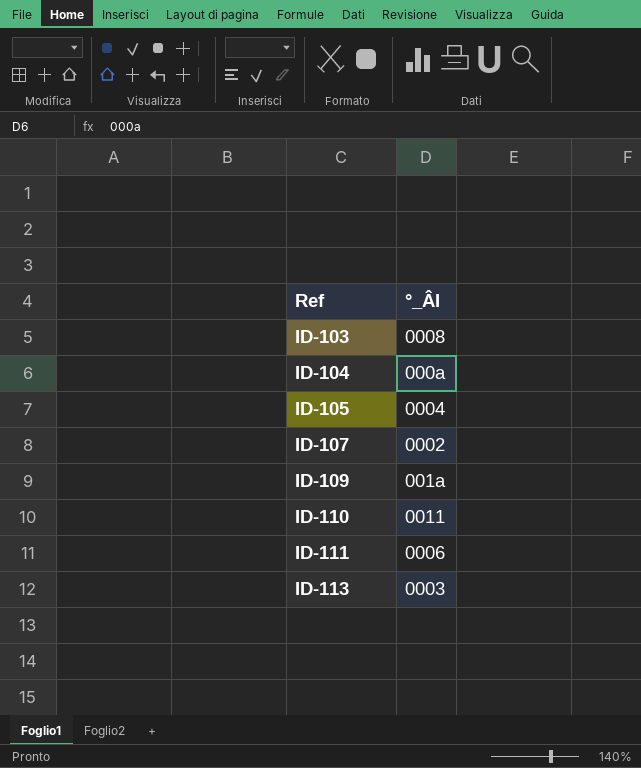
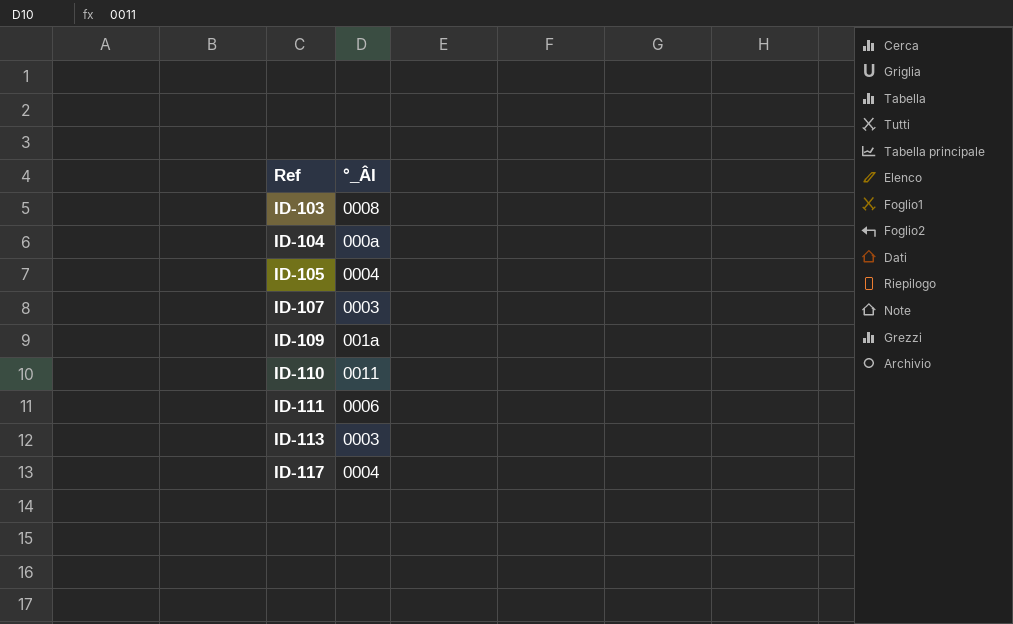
ID-107 | °_ÂI: 0002 -> 0003
row ID-117: none -> 0004

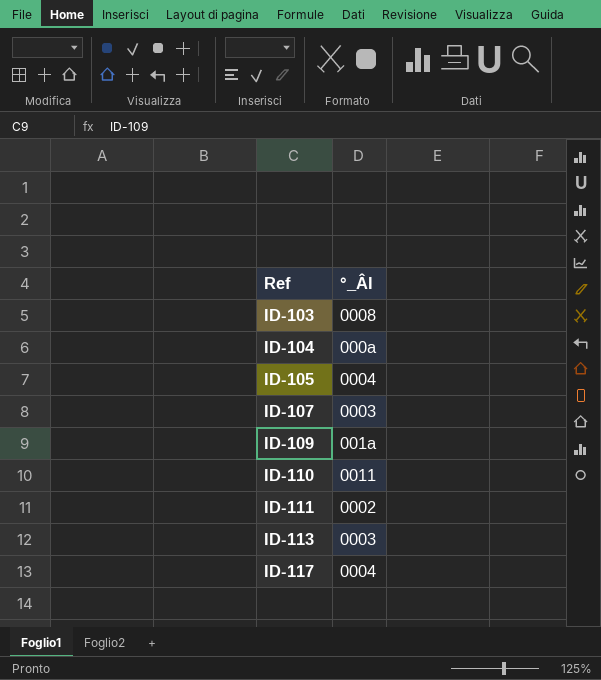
ID-111 | °_ÂI: 0006 -> 0002

